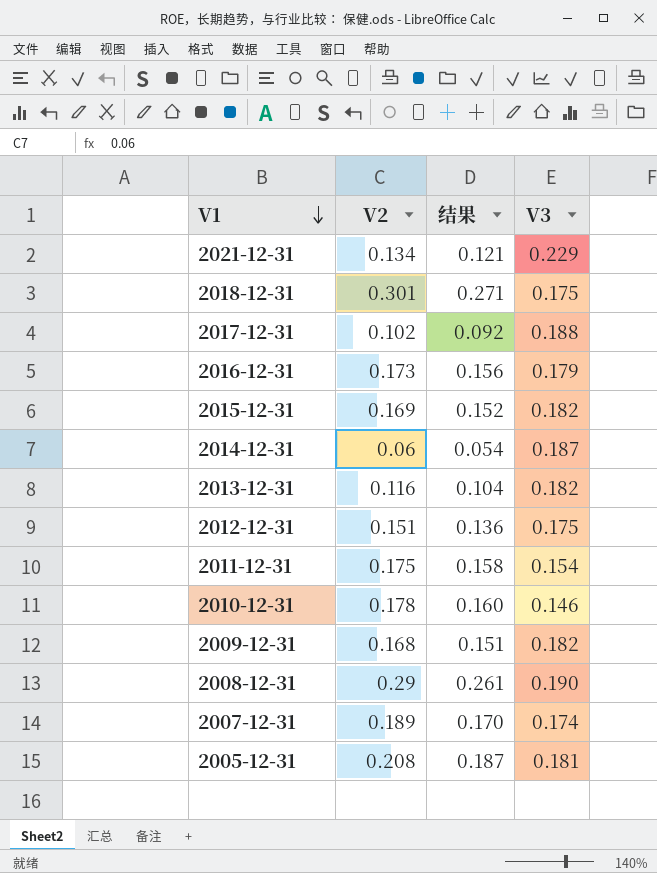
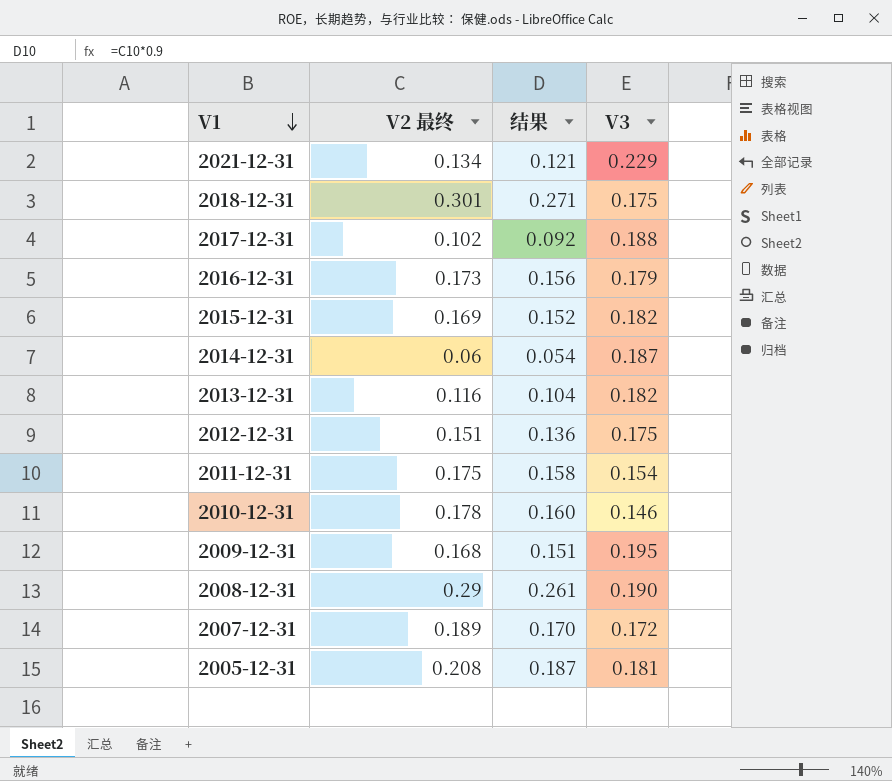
column name: V2 -> V2 最终
2009-12-31 | V3: 0.182 -> 0.195
2007-12-31 | V3: 0.174 -> 0.172

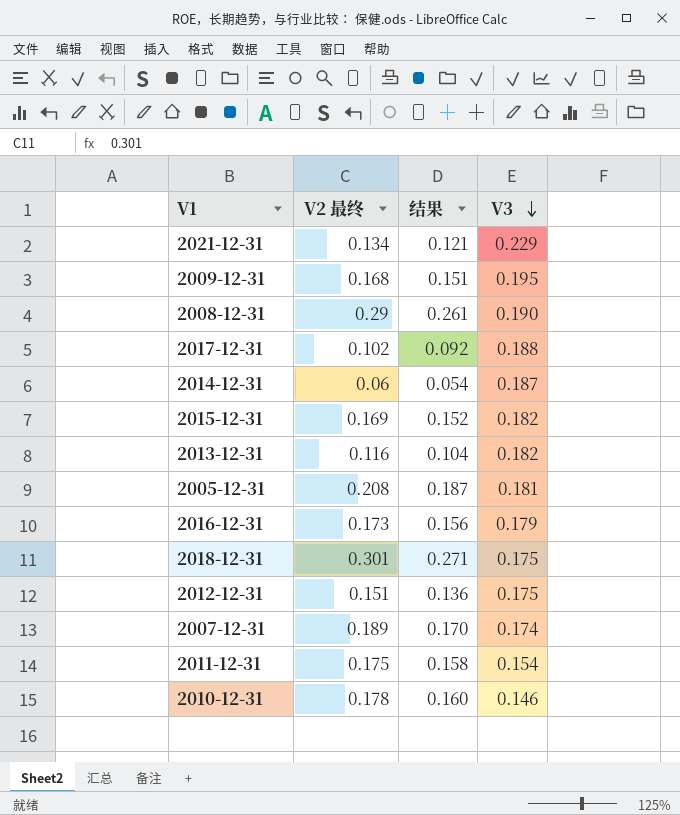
row order: V1 descending -> V3 descending
2007-12-31 | V3: 0.172 -> 0.174

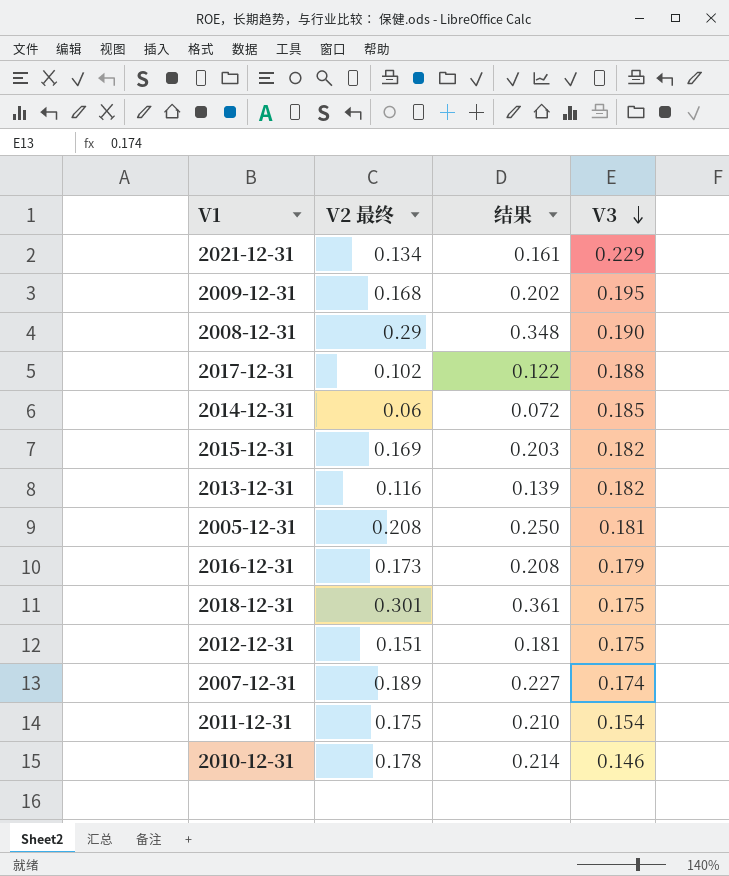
column 结果 | formula: [V2 最终] * 0.9 -> [V2 最终] * 1.2
2014-12-31 | V3: 0.187 -> 0.185

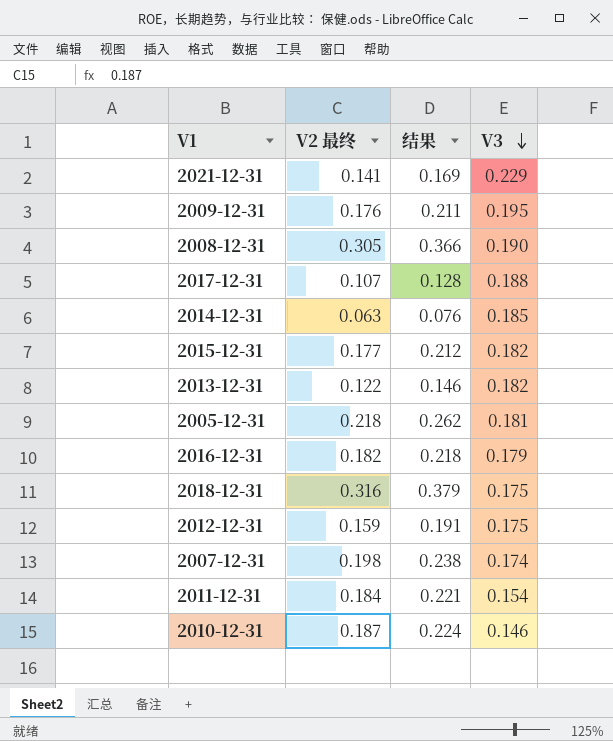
2021-12-31 | V2 最终: 0.134 -> 0.141
2021-12-31 | 结果: 0.161 -> 0.169
2009-12-31 | V2 最终: 0.168 -> 0.176
2009-12-31 | 结果: 0.202 -> 0.211
2008-12-31 | V2 最终: 0.29 -> 0.305
2008-12-31 | 结果: 0.348 -> 0.366
2017-12-31 | V2 最终: 0.102 -> 0.107
2017-12-31 | 结果: 0.122 -> 0.128
2014-12-31 | V2 最终: 0.06 -> 0.063
2014-12-31 | 结果: 0.072 -> 0.076
2015-12-31 | V2 最终: 0.169 -> 0.177
2015-12-31 | 结果: 0.203 -> 0.212
2013-12-31 | V2 最终: 0.116 -> 0.122
2013-12-31 | 结果: 0.139 -> 0.146
2005-12-31 | V2 最终: 0.208 -> 0.218
2005-12-31 | 结果: 0.250 -> 0.262
2016-12-31 | V2 最终: 0.173 -> 0.182
2016-12-31 | 结果: 0.208 -> 0.218
2018-12-31 | V2 最终: 0.301 -> 0.316
2018-12-31 | 结果: 0.361 -> 0.379
2012-12-31 | V2 最终: 0.151 -> 0.159
2012-12-31 | 结果: 0.181 -> 0.191
2007-12-31 | V2 最终: 0.189 -> 0.198
2007-12-31 | 结果: 0.227 -> 0.238
2011-12-31 | V2 最终: 0.175 -> 0.184
2011-12-31 | 结果: 0.210 -> 0.221
2010-12-31 | V2 最终: 0.178 -> 0.187
2010-12-31 | 结果: 0.214 -> 0.224

